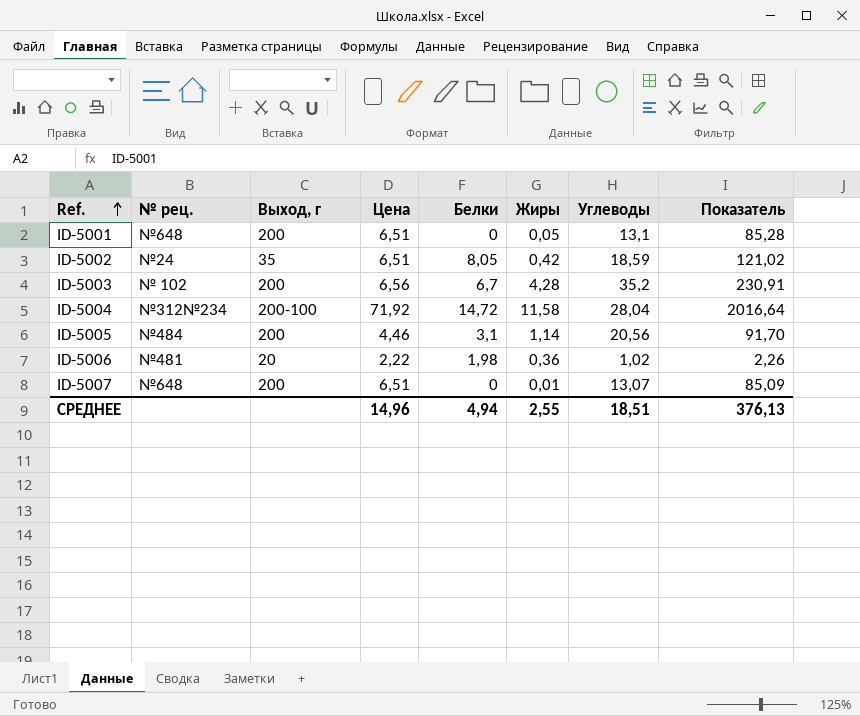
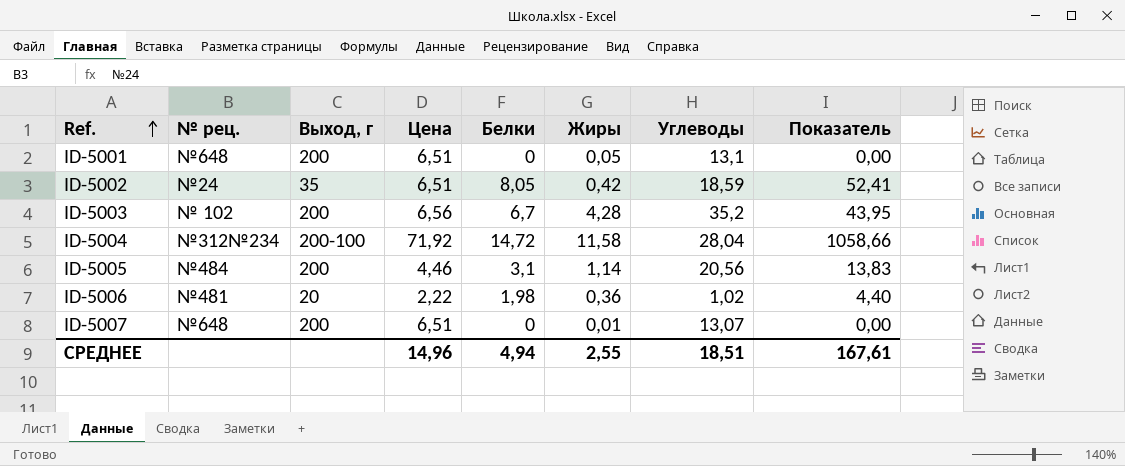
column Показатель | formula: [Цена] * [Углеводы] -> [Цена] * [Белки]
СРЕДНЕЕ | Показатель: 376,13 -> 167,61

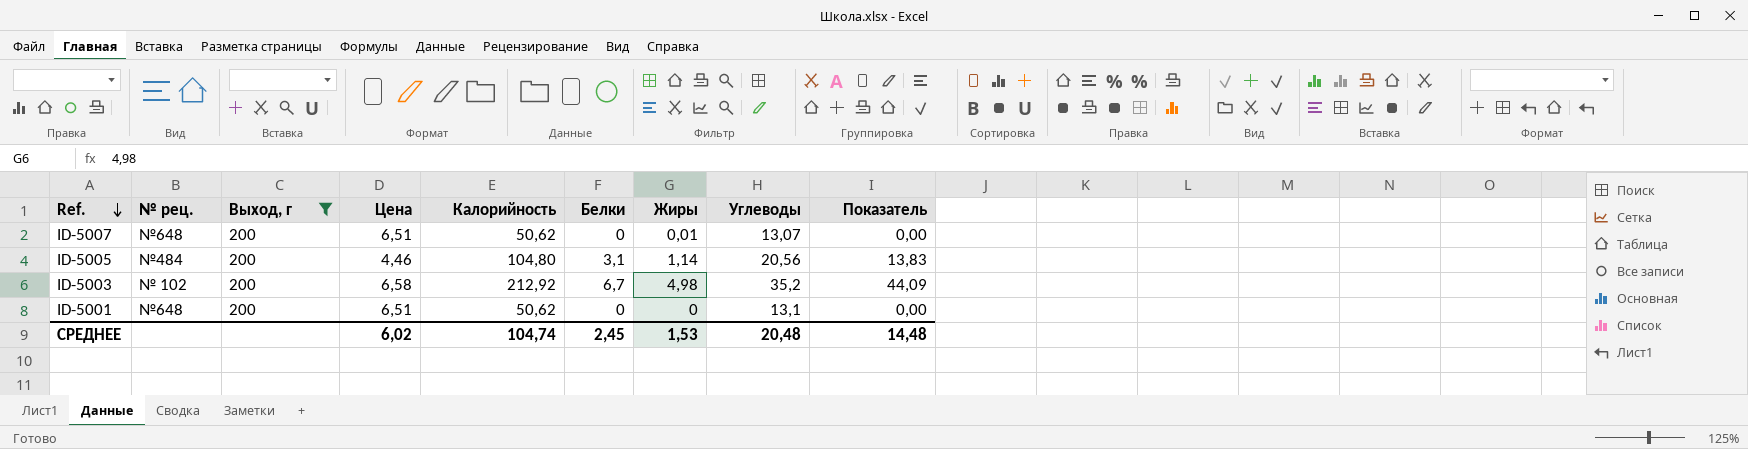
filter: none -> Выход, г = 200
row order: Ref. ascending -> Ref. descending
column Калорийность | position: none -> 5
ID-5003 | Цена: 6,56 -> 6,58
ID-5003 | Жиры: 4,28 -> 4,98
ID-5003 | Показатель: 43,95 -> 44,09
ID-5001 | Жиры: 0,05 -> 0
СРЕДНЕЕ | Цена: 14,96 -> 6,02
СРЕДНЕЕ | Белки: 4,94 -> 2,45
СРЕДНЕЕ | Жиры: 2,55 -> 1,53
СРЕДНЕЕ | Углеводы: 18,51 -> 20,48
СРЕДНЕЕ | Показатель: 167,61 -> 14,48

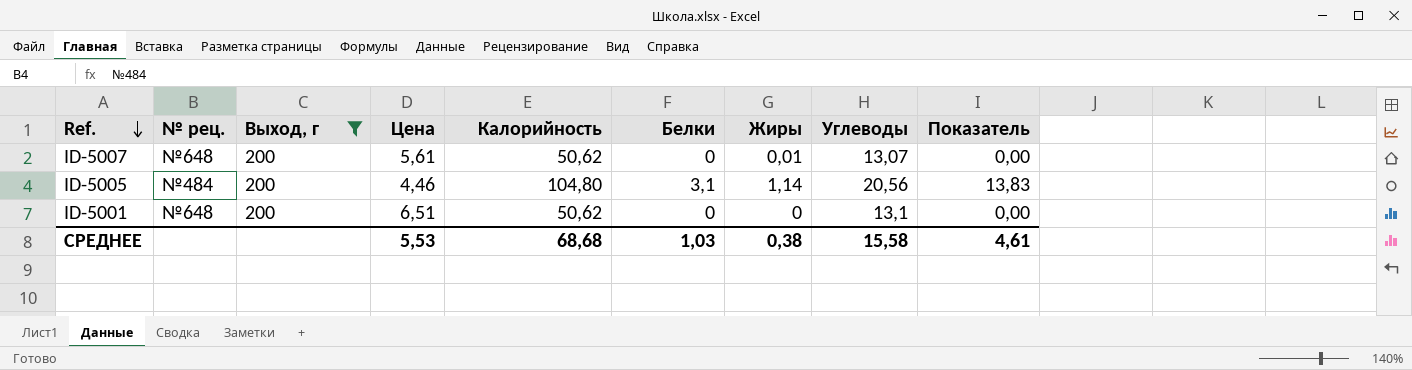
row ID-5003: № 102 | 200 | 6,58 | 212,92 | 6,7 | 4,98 | 35,2 | 44,09 -> none
ID-5007 | Цена: 6,51 -> 5,61
СРЕДНЕЕ | Цена: 6,02 -> 5,53
СРЕДНЕЕ | Калорийность: 104,74 -> 68,68
СРЕДНЕЕ | Белки: 2,45 -> 1,03
СРЕДНЕЕ | Жиры: 1,53 -> 0,38
СРЕДНЕЕ | Углеводы: 20,48 -> 15,58
СРЕДНЕЕ | Показатель: 14,48 -> 4,61

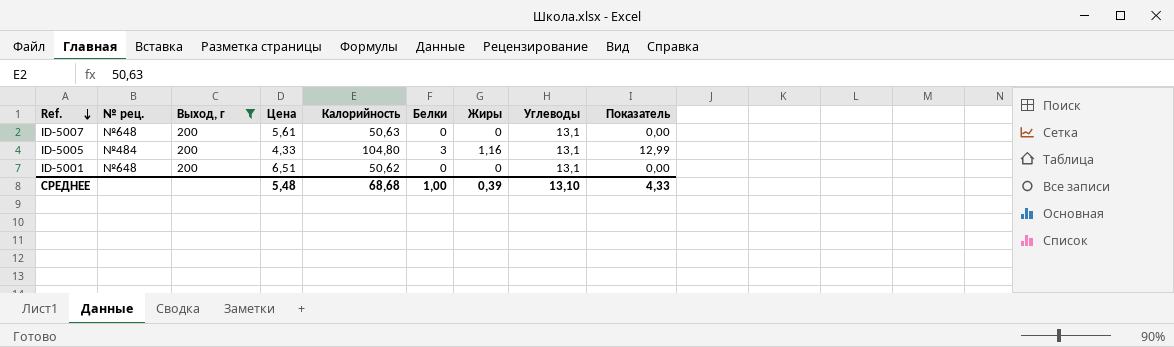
ID-5007 | Калорийность: 50,62 -> 50,63
ID-5007 | Жиры: 0,01 -> 0
ID-5007 | Углеводы: 13,07 -> 13,1
ID-5005 | Цена: 4,46 -> 4,33
ID-5005 | Белки: 3,1 -> 3
ID-5005 | Жиры: 1,14 -> 1,16
ID-5005 | Углеводы: 20,56 -> 13,1
ID-5005 | Показатель: 13,83 -> 12,99
СРЕДНЕЕ | Цена: 5,53 -> 5,48
СРЕДНЕЕ | Белки: 1,03 -> 1,00
СРЕДНЕЕ | Жиры: 0,38 -> 0,39
СРЕДНЕЕ | Углеводы: 15,58 -> 13,10
СРЕДНЕЕ | Показатель: 4,61 -> 4,33

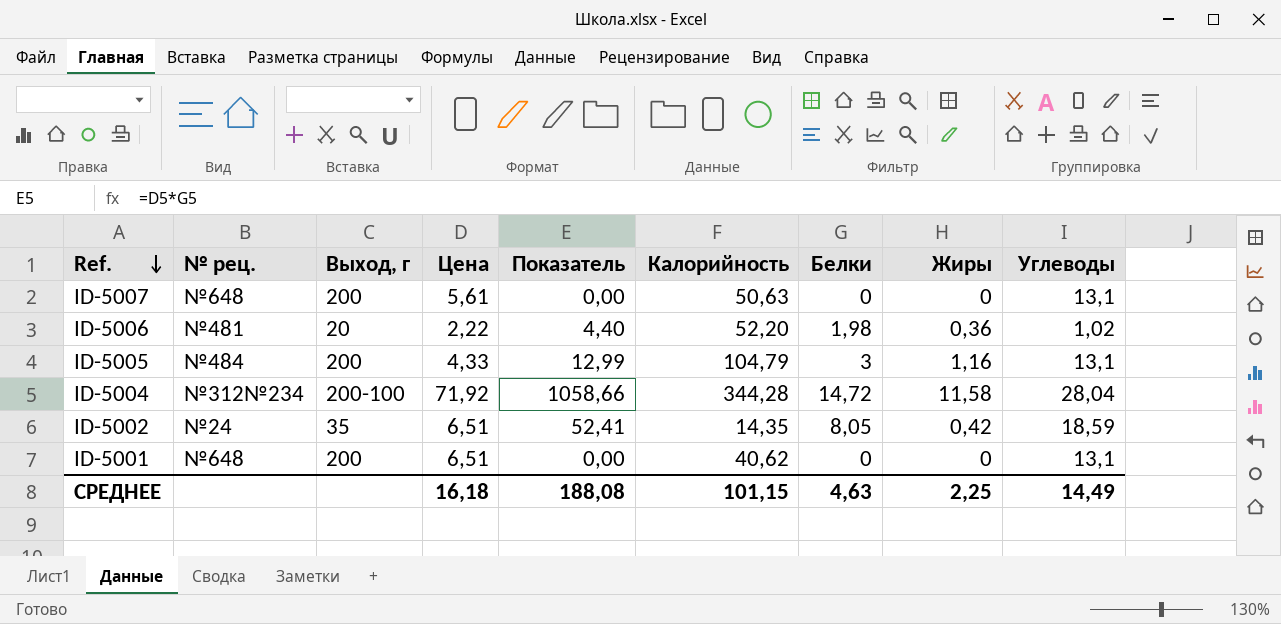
filter: Выход, г = 200 -> none
column Показатель | position: 9 -> 5
ID-5005 | Калорийность: 104,80 -> 104,79
ID-5001 | Калорийность: 50,62 -> 40,62
СРЕДНЕЕ | Цена: 5,48 -> 16,18
СРЕДНЕЕ | Показатель: 4,33 -> 188,08
СРЕДНЕЕ | Калорийность: 68,68 -> 101,15
СРЕДНЕЕ | Белки: 1,00 -> 4,63
СРЕДНЕЕ | Жиры: 0,39 -> 2,25
СРЕДНЕЕ | Углеводы: 13,10 -> 14,49

